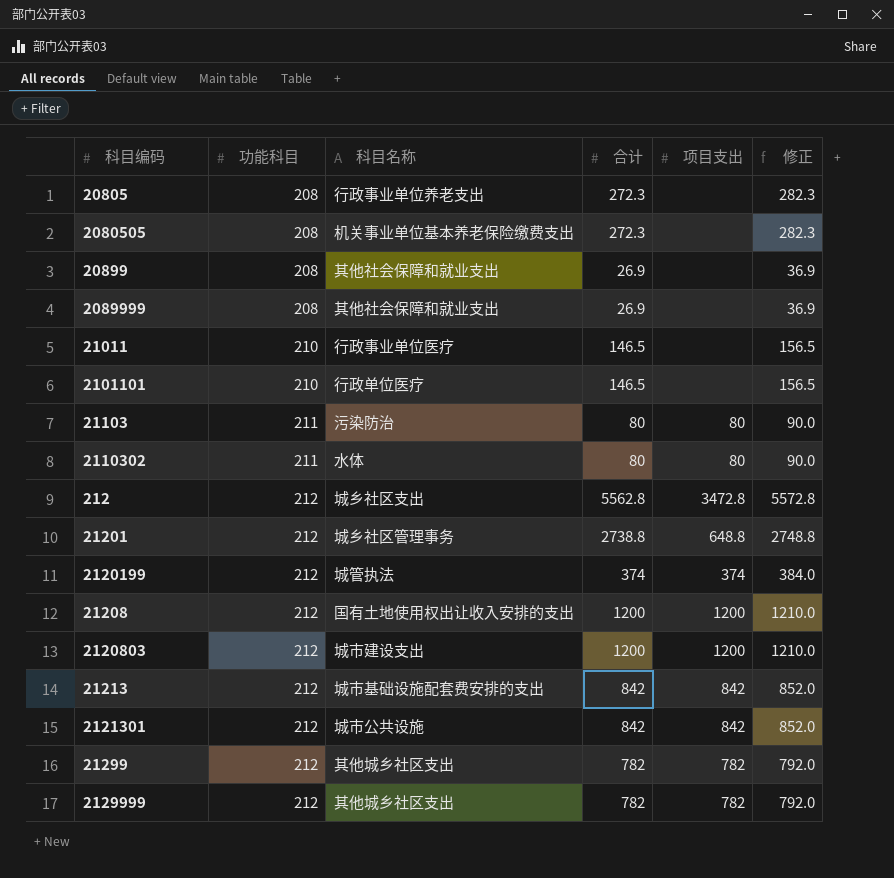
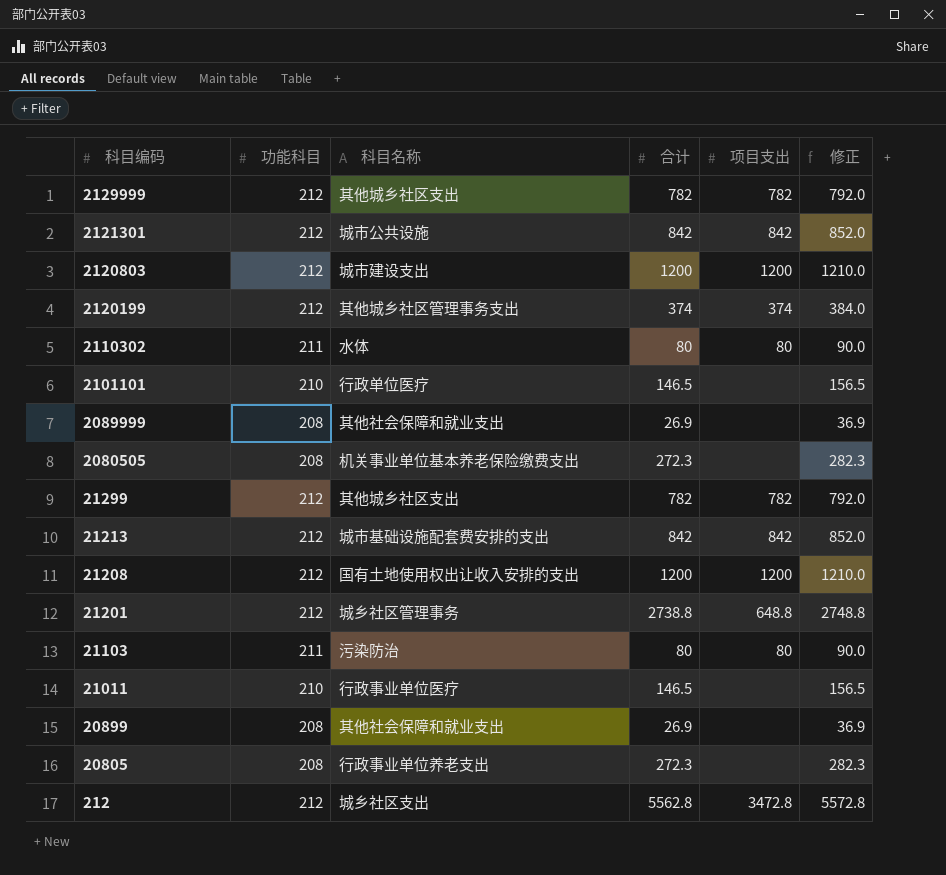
row order: 功能科目 ascending -> 科目编码 descending
2120199 | 科目名称: 城管执法 -> 其他城乡社区管理事务支出

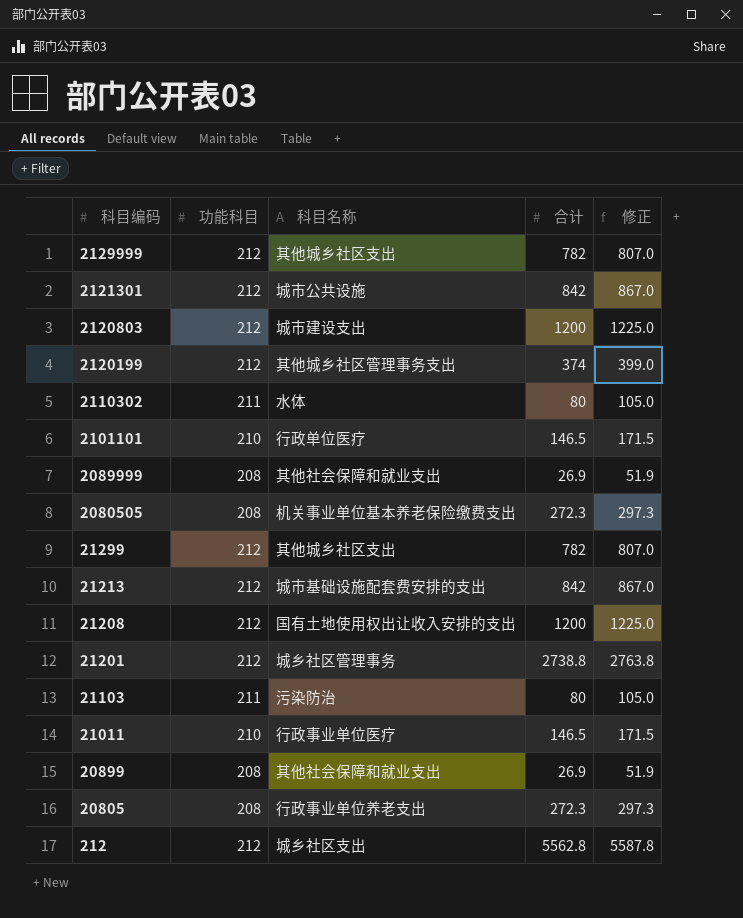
column 项目支出 | position: 5 -> none
column 修正 | formula: [合计] + 10 -> [合计] + 25

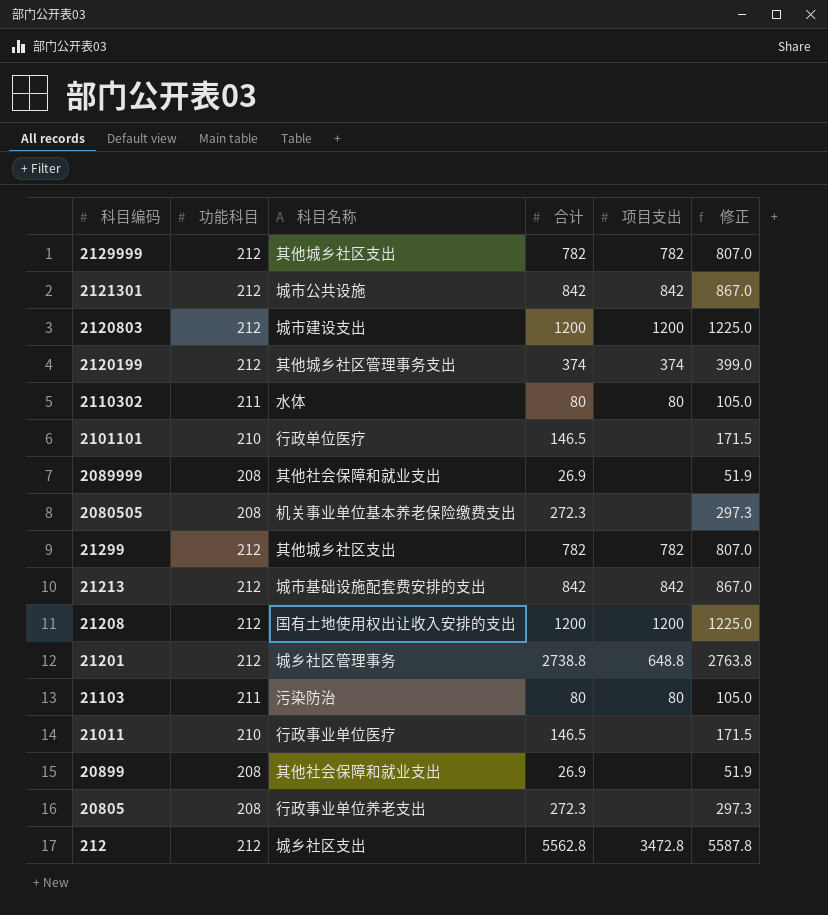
column 项目支出 | position: none -> 5

